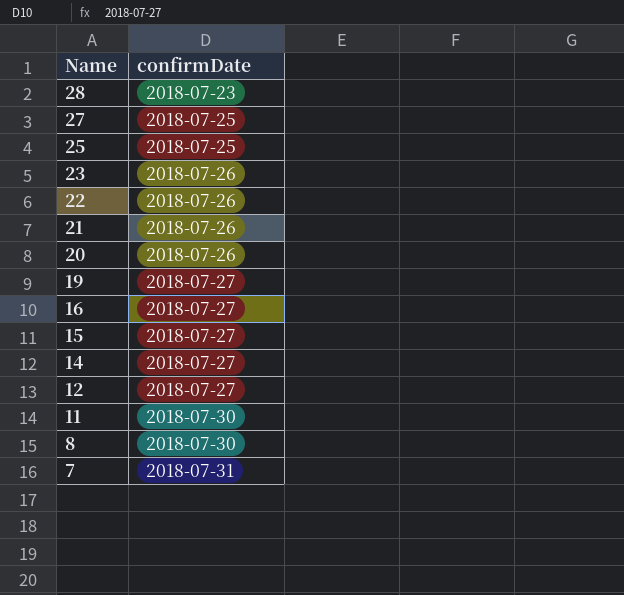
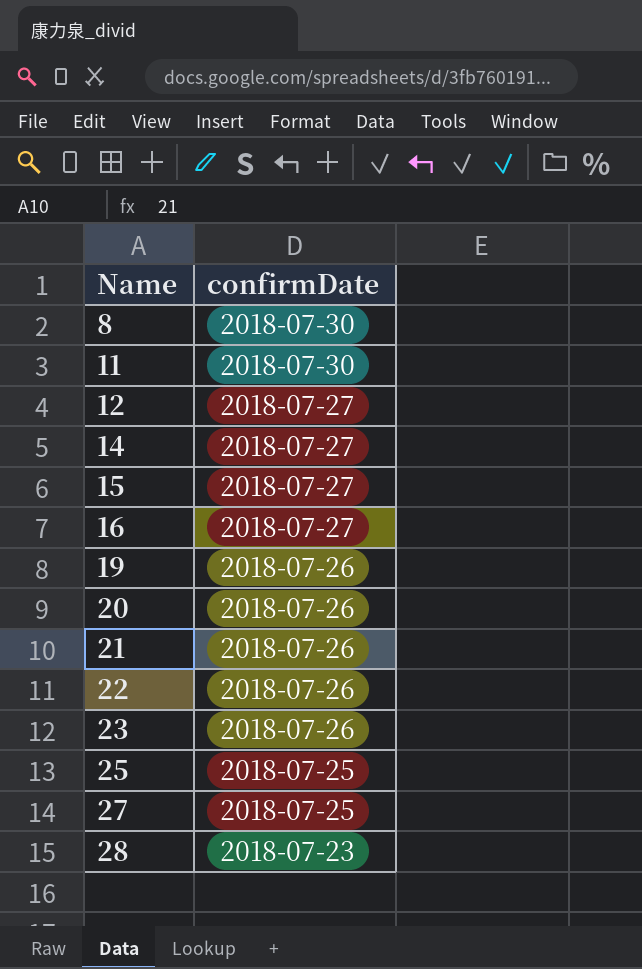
row order: Name descending -> Name ascending
row 7: 2018-07-31 -> none
19 | confirmDate: 2018-07-27 -> 2018-07-26

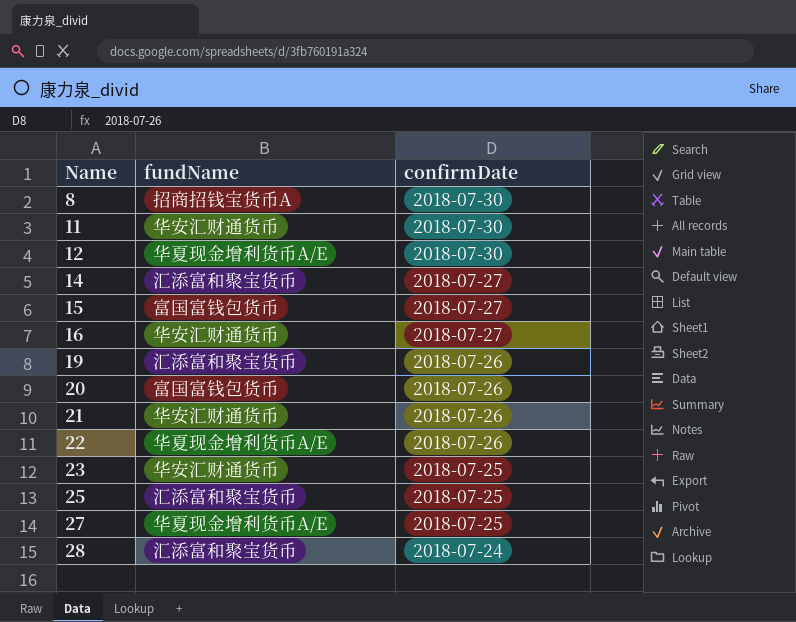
column fundName | position: none -> 2
12 | confirmDate: 2018-07-27 -> 2018-07-30
23 | confirmDate: 2018-07-26 -> 2018-07-25
28 | confirmDate: 2018-07-23 -> 2018-07-24

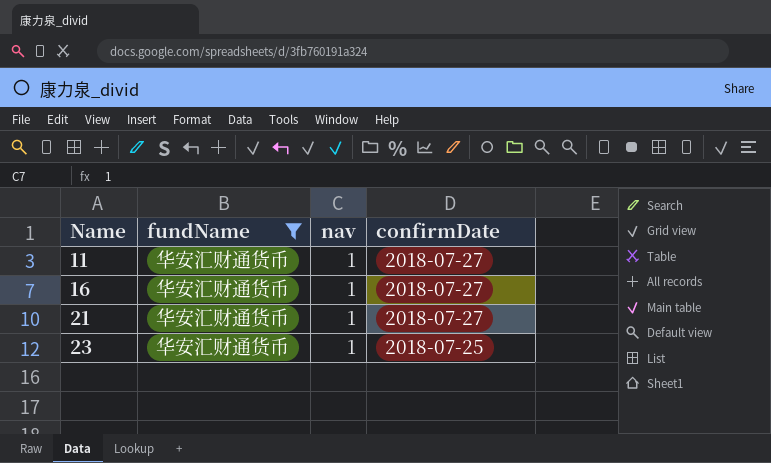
filter: none -> fundName = 华安汇财通货币
column nav | position: none -> 3
11 | confirmDate: 2018-07-30 -> 2018-07-27
21 | confirmDate: 2018-07-26 -> 2018-07-27

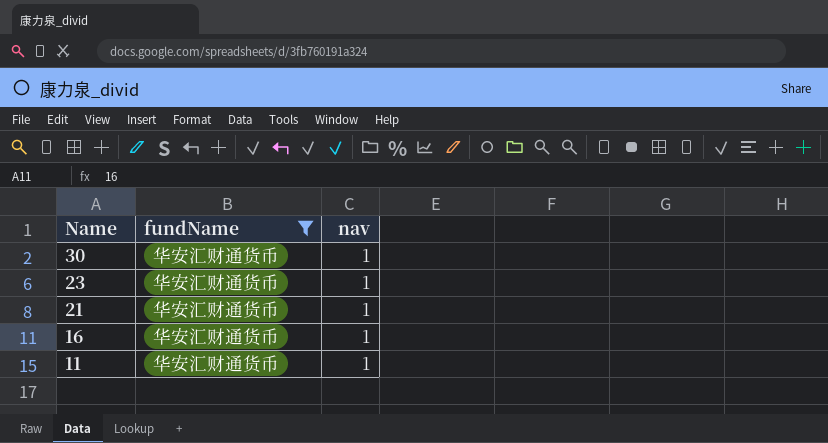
row order: Name ascending -> Name descending
column confirmDate | position: 4 -> none
row 30: none -> 华安汇财通货币 | 1

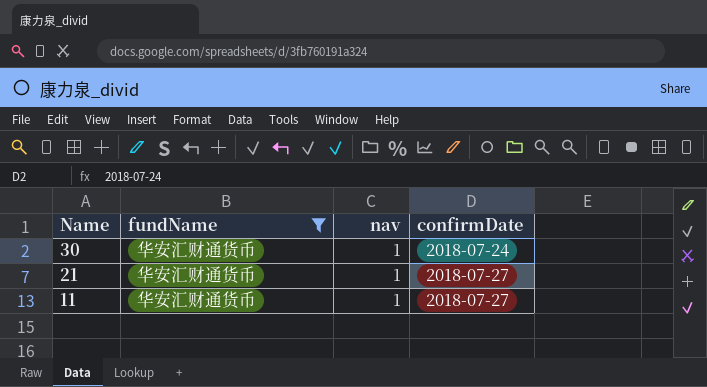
column confirmDate | position: none -> 4
row 23: 华安汇财通货币 | 1 -> none
row 16: 华安汇财通货币 | 1 -> none

